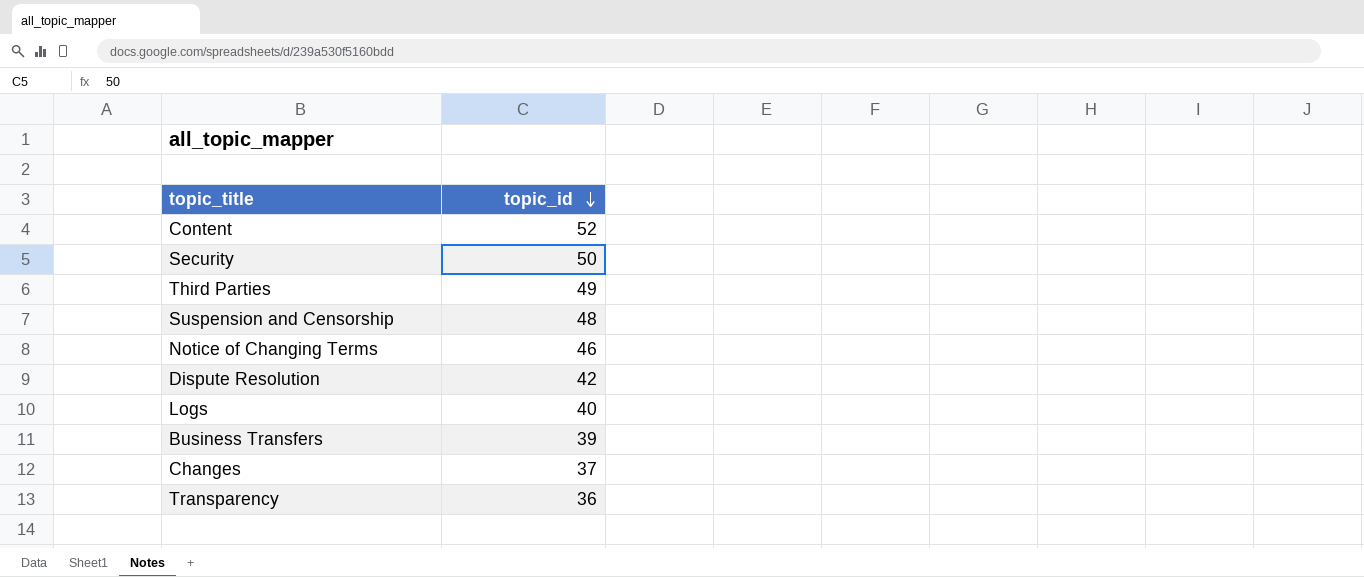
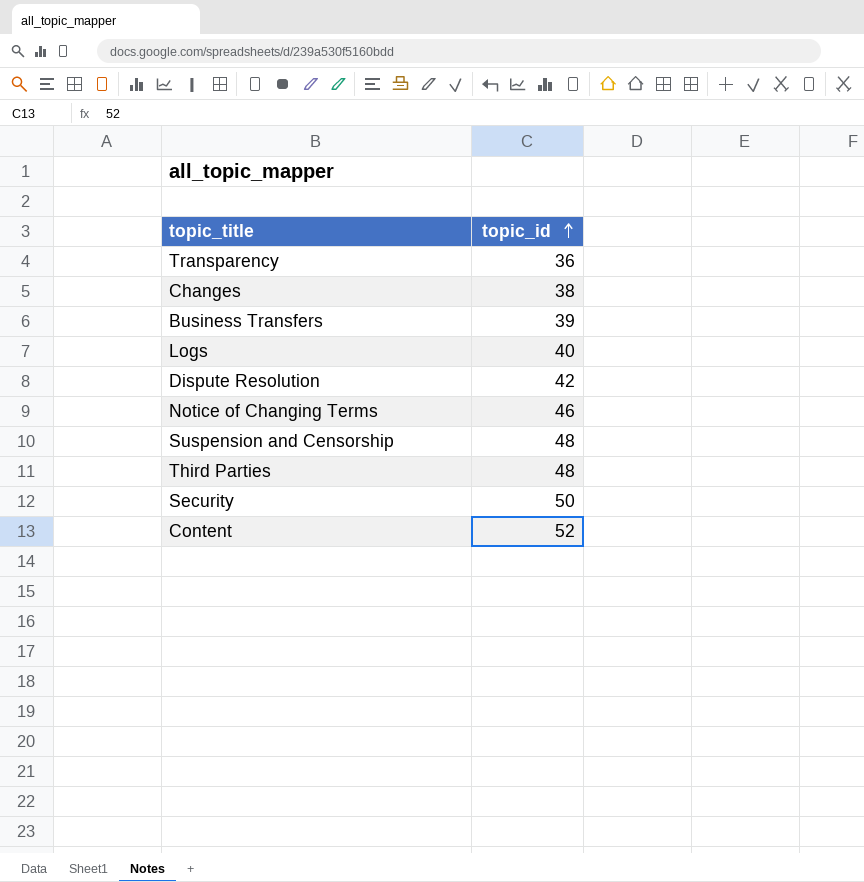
row order: topic_id descending -> topic_id ascending
Changes | topic_id: 37 -> 38
Third Parties | topic_id: 49 -> 48

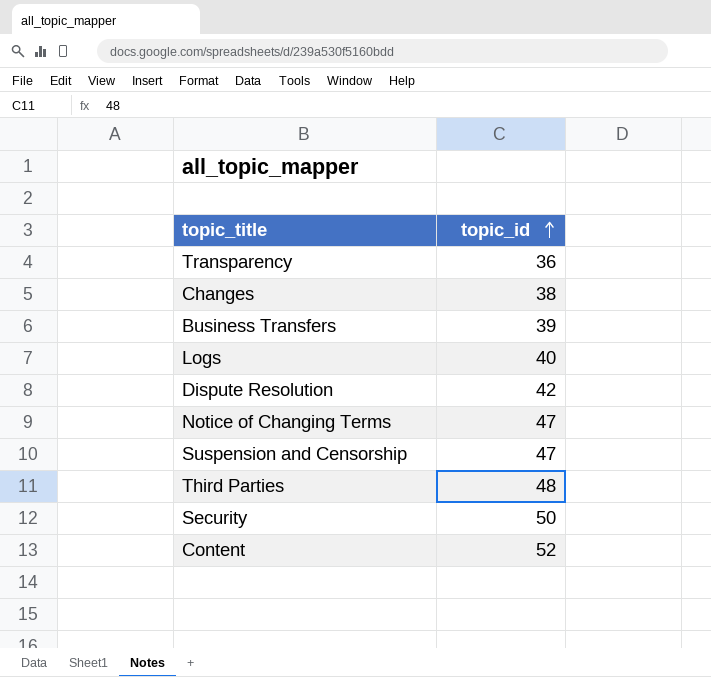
Notice of Changing Terms | topic_id: 46 -> 47
Suspension and Censorship | topic_id: 48 -> 47

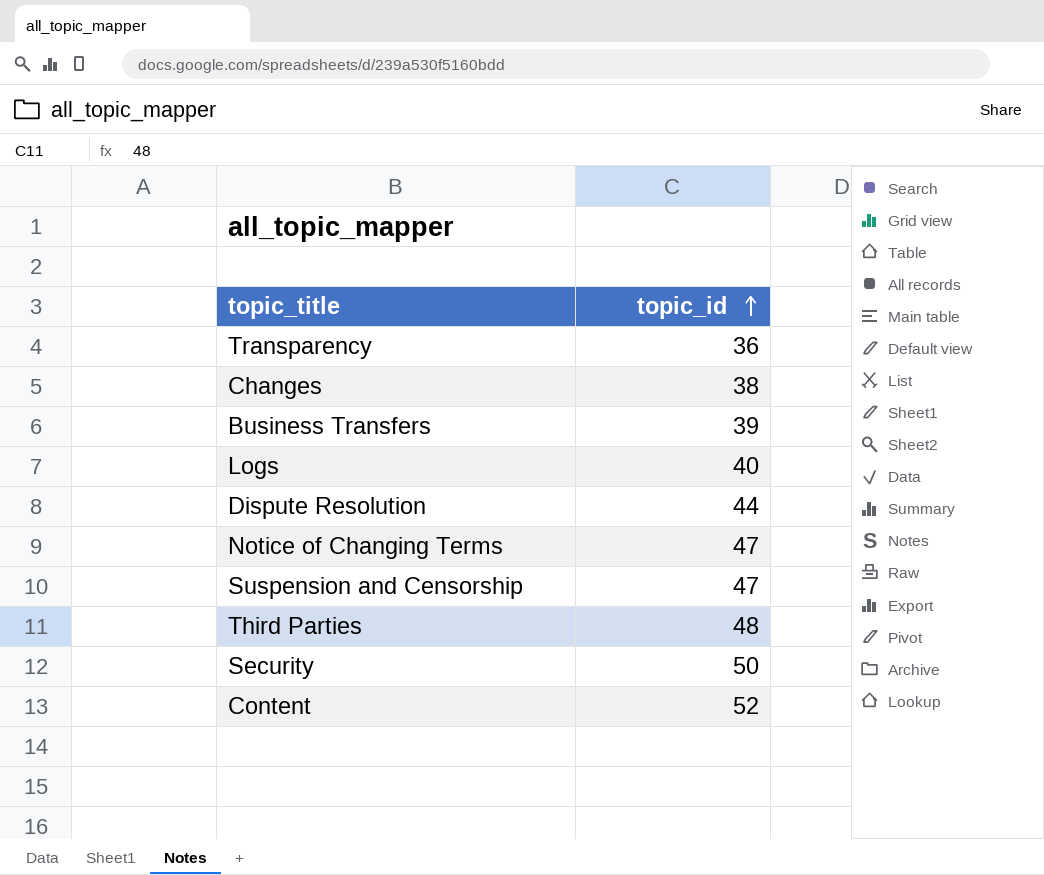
Dispute Resolution | topic_id: 42 -> 44

